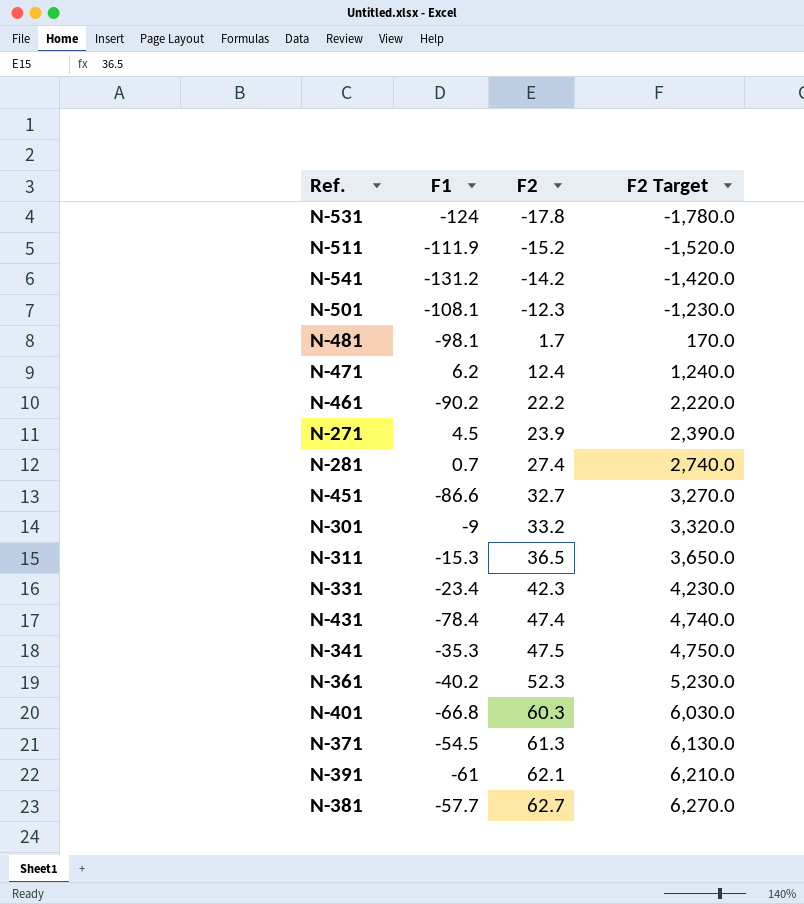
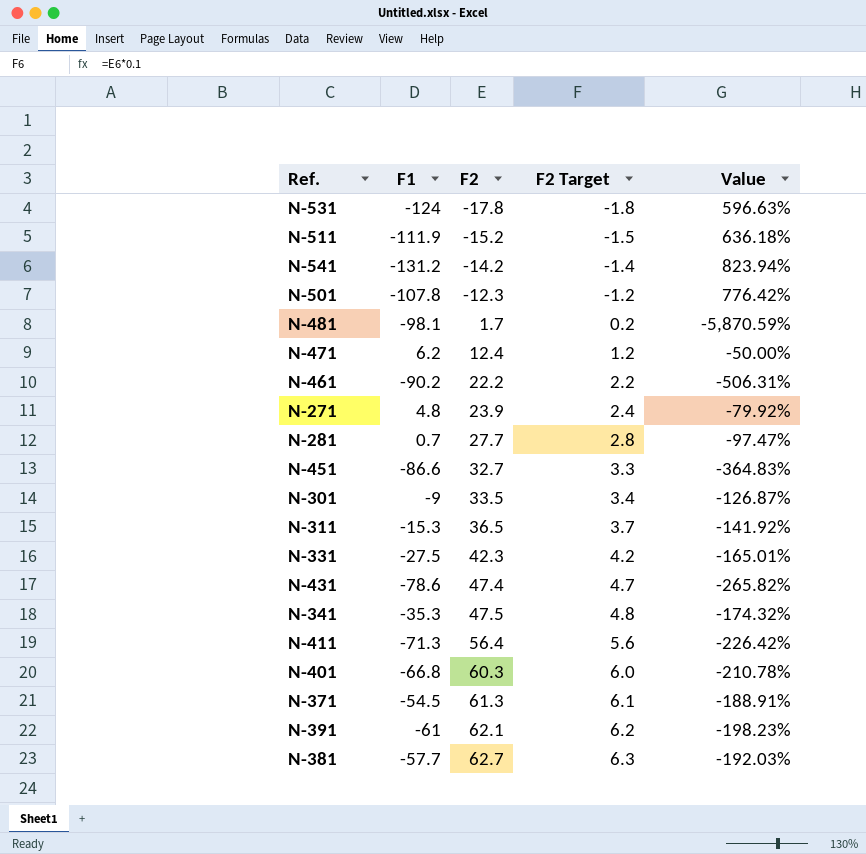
column F2 Target | formula: [F2] * 100 -> [F2] * 0.1
column Value | formula: none -> ([F1] - [F2]) / [F2]
row N-361: -40.2 | 52.3 | 5,230.0 -> none
N-501 | F1: -108.1 -> -107.8
N-271 | F1: 4.5 -> 4.8
N-281 | F2: 27.4 -> 27.7
N-301 | F2: 33.2 -> 33.5
N-331 | F1: -23.4 -> -27.5
N-431 | F1: -78.4 -> -78.6
row N-411: none -> -71.3 | 56.4 | 5.6 | -226.42%

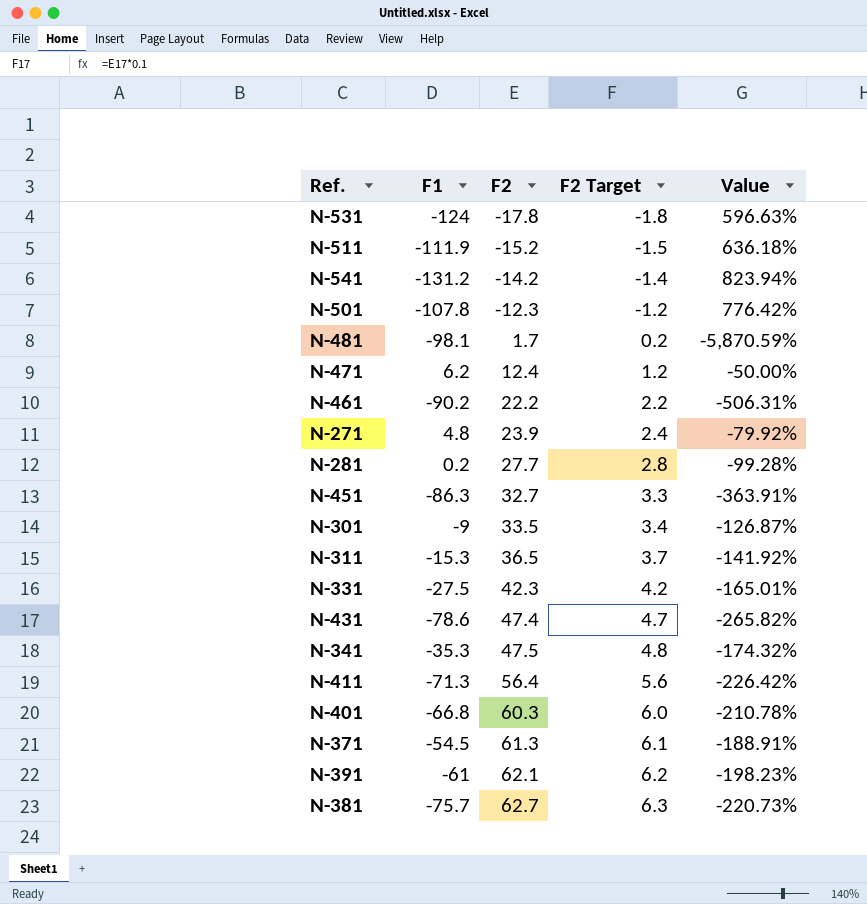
N-281 | F1: 0.7 -> 0.2
N-281 | Value: -97.47% -> -99.28%
N-451 | F1: -86.6 -> -86.3
N-451 | Value: -364.83% -> -363.91%
N-381 | F1: -57.7 -> -75.7
N-381 | Value: -192.03% -> -220.73%

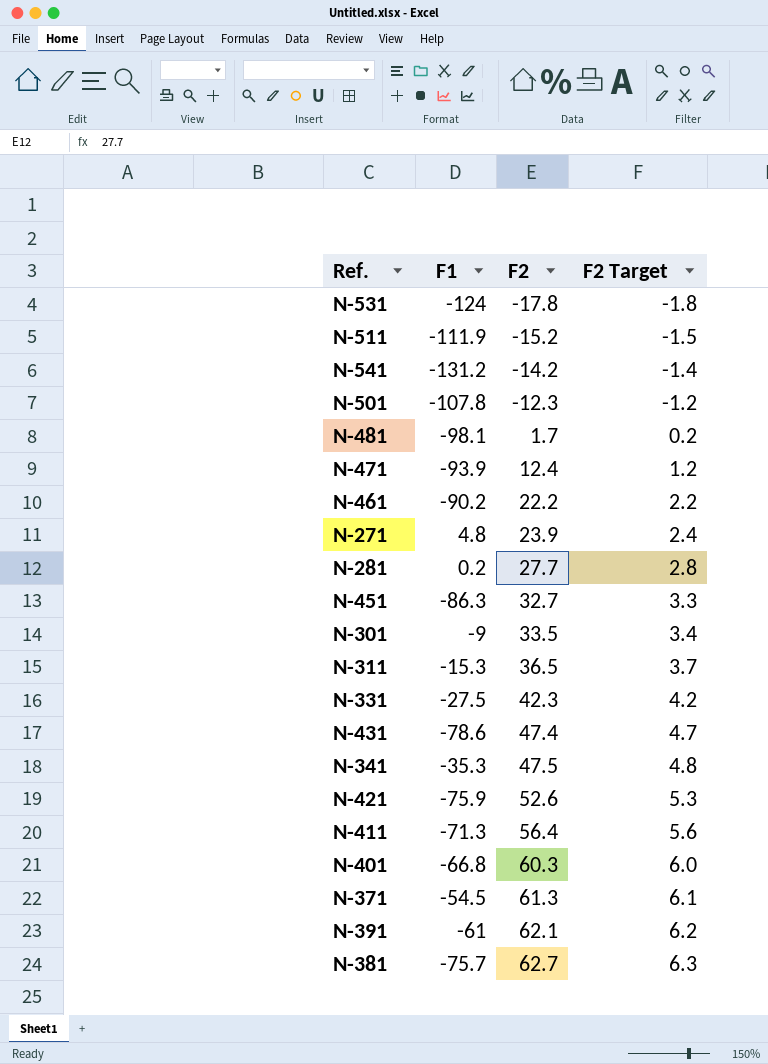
column Value | formula: ([F1] - [F2]) / [F2] -> none
N-471 | F1: 6.2 -> -93.9
row N-421: none -> -75.9 | 52.6 | 5.3

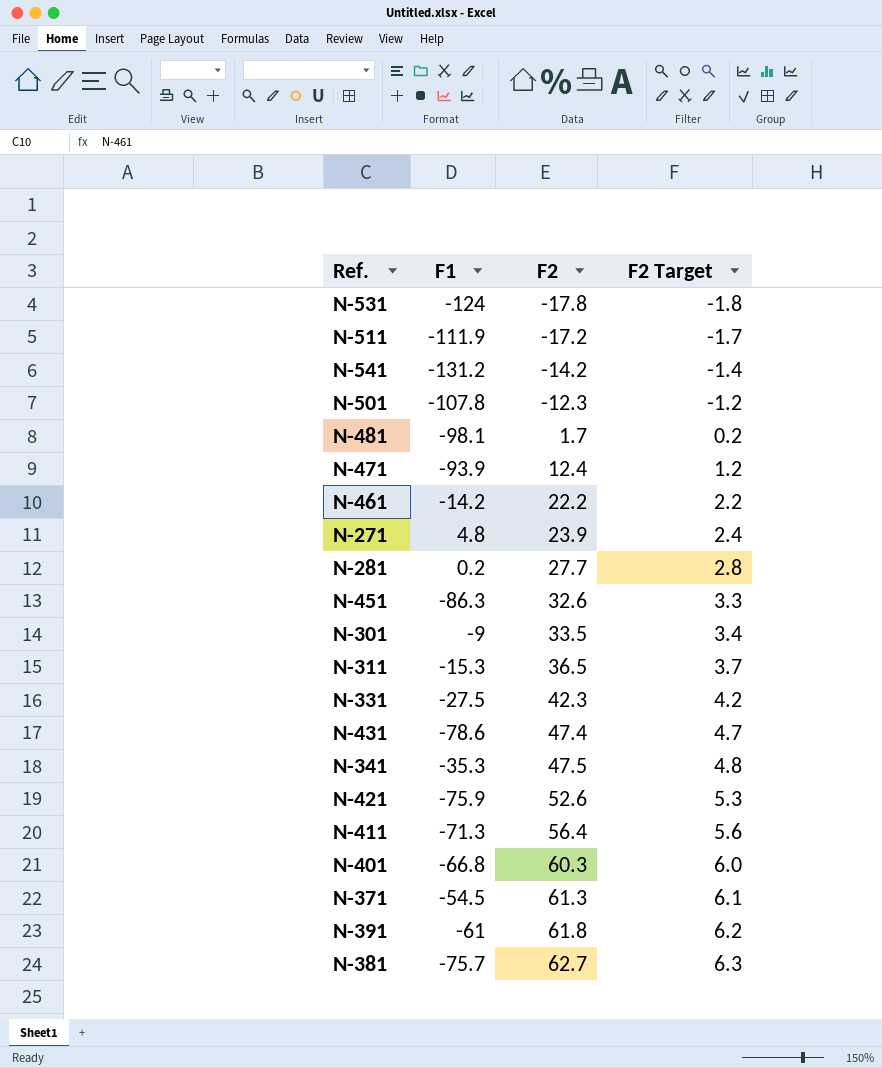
N-511 | F2: -15.2 -> -17.2
N-511 | F2 Target: -1.5 -> -1.7
N-461 | F1: -90.2 -> -14.2
N-451 | F2: 32.7 -> 32.6
N-391 | F2: 62.1 -> 61.8

